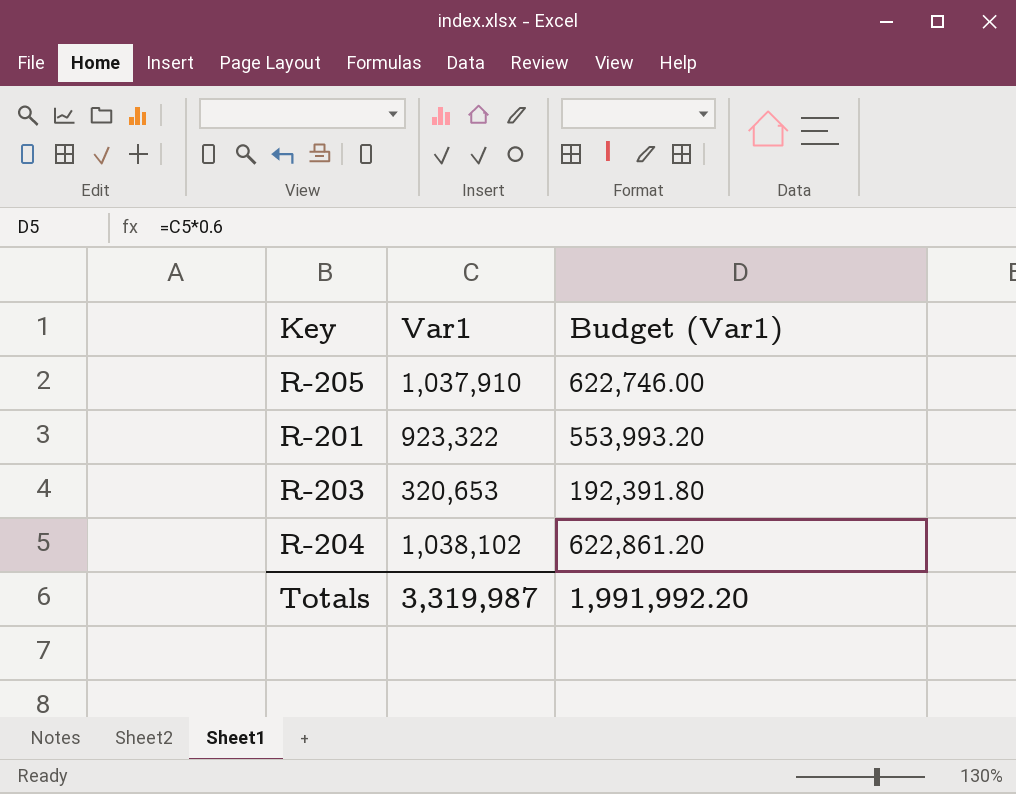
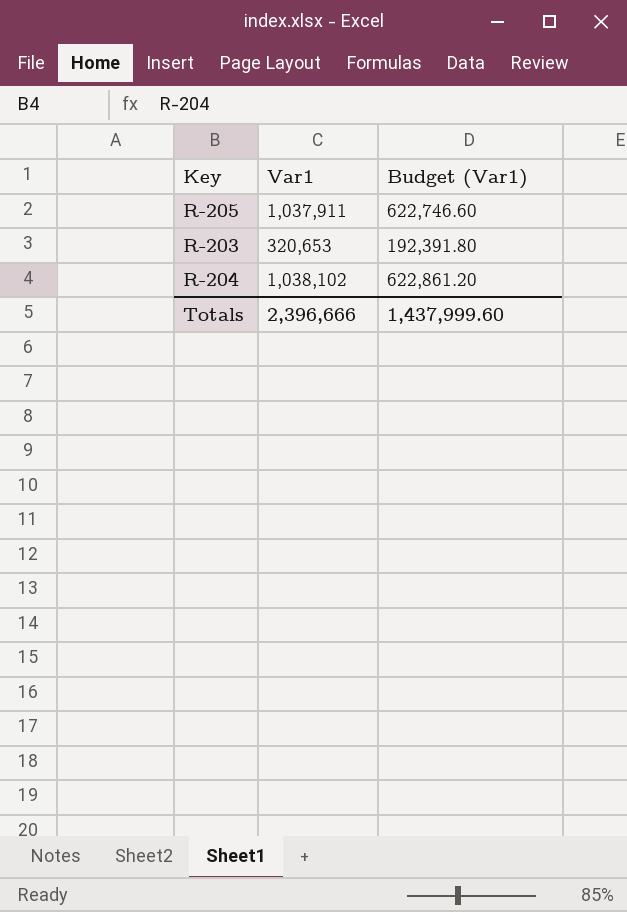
row R-201: 923,322 | 553,993.20 -> none
R-205 | Var1: 1,037,910 -> 1,037,911
R-205 | Budget (Var1): 622,746.00 -> 622,746.60
Totals | Var1: 3,319,987 -> 2,396,666
Totals | Budget (Var1): 1,991,992.20 -> 1,437,999.60

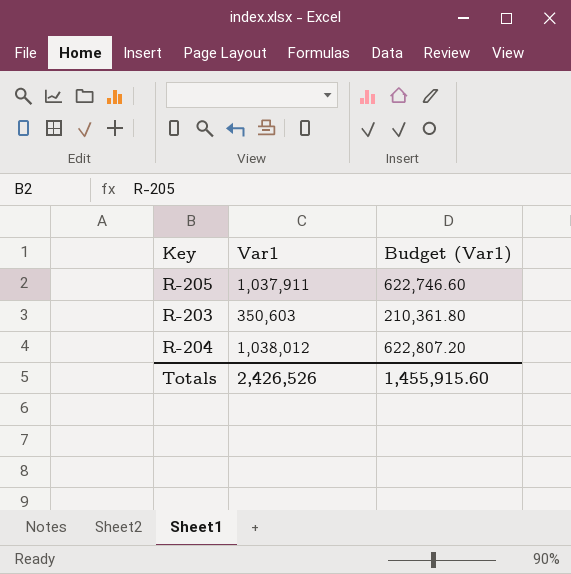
R-203 | Var1: 320,653 -> 350,603
R-203 | Budget (Var1): 192,391.80 -> 210,361.80
R-204 | Var1: 1,038,102 -> 1,038,012
R-204 | Budget (Var1): 622,861.20 -> 622,807.20
Totals | Var1: 2,396,666 -> 2,426,526
Totals | Budget (Var1): 1,437,999.60 -> 1,455,915.60

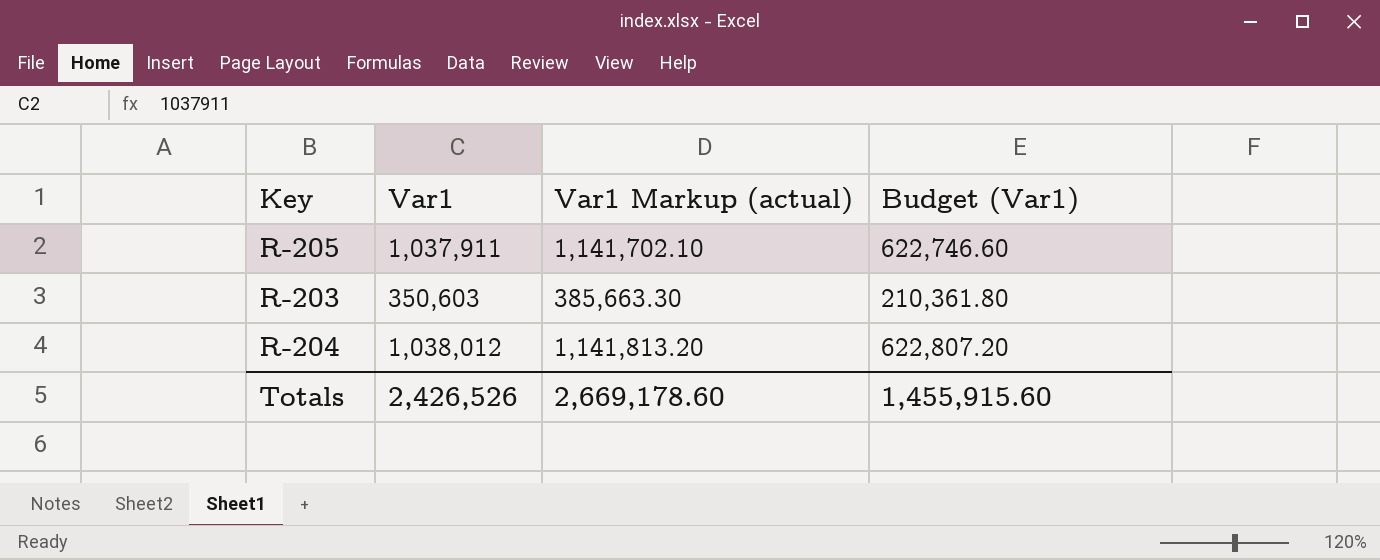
column Var1 Markup (actual) | formula: none -> [Var1] * 1.1

